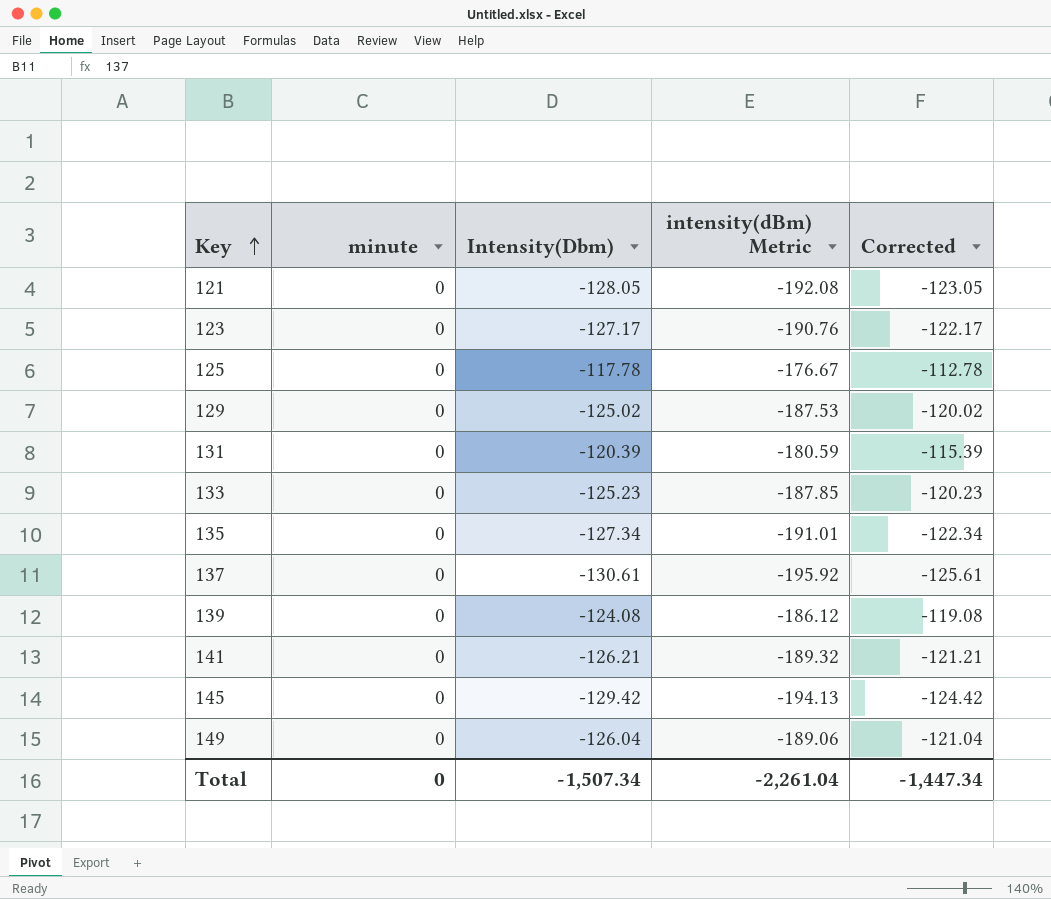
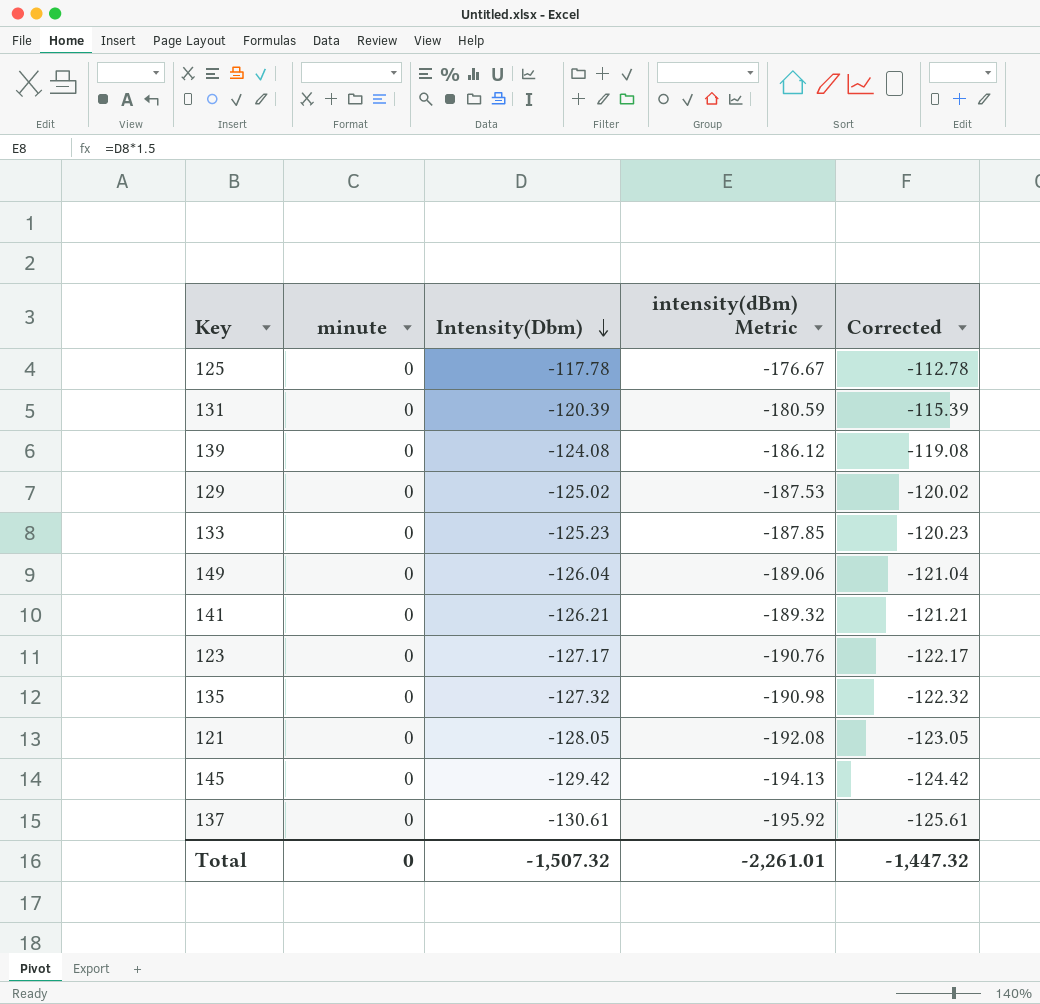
row order: Key ascending -> Intensity(Dbm) descending
135 | Intensity(Dbm): -127.34 -> -127.32
135 | intensity(dBm) Metric: -191.01 -> -190.98
135 | Corrected: -122.34 -> -122.32
Total | Intensity(Dbm): -1,507.34 -> -1,507.32
Total | intensity(dBm) Metric: -2,261.04 -> -2,261.01
Total | Corrected: -1,447.34 -> -1,447.32

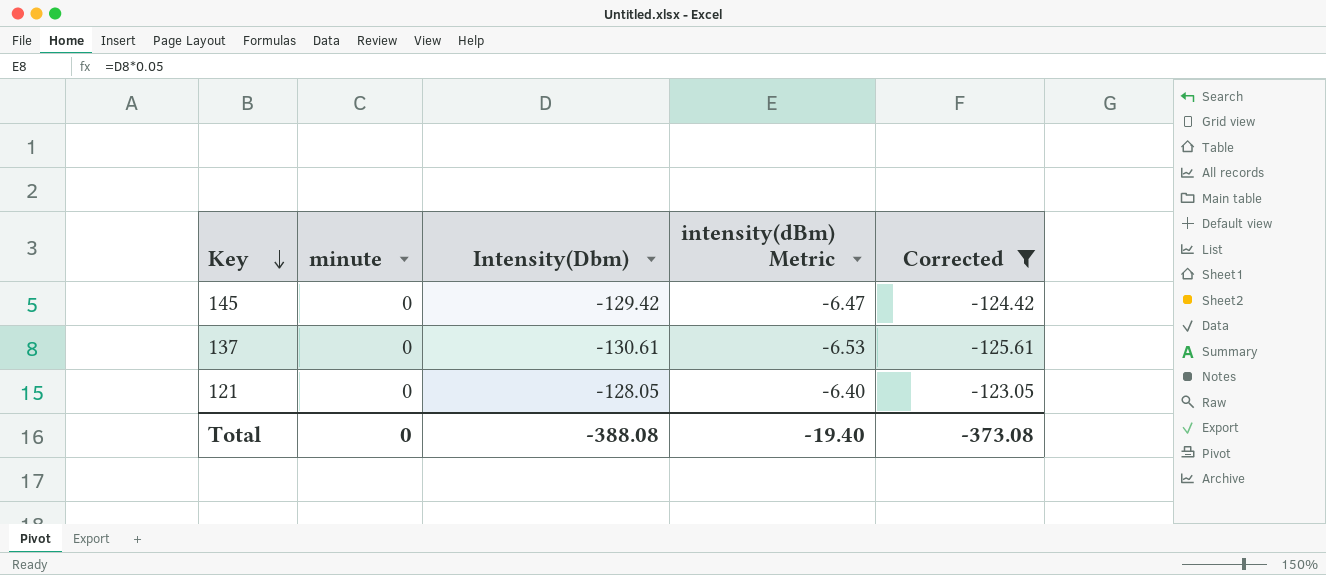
filter: none -> Corrected <= -123.05
row order: Intensity(Dbm) descending -> Key descending
column intensity(dBm) Metric | formula: [Intensity(Dbm)] * 1.5 -> [Intensity(Dbm)] * 0.05
Total | Intensity(Dbm): -1,507.32 -> -388.08
Total | intensity(dBm) Metric: -2,261.01 -> -19.40
Total | Corrected: -1,447.32 -> -373.08

